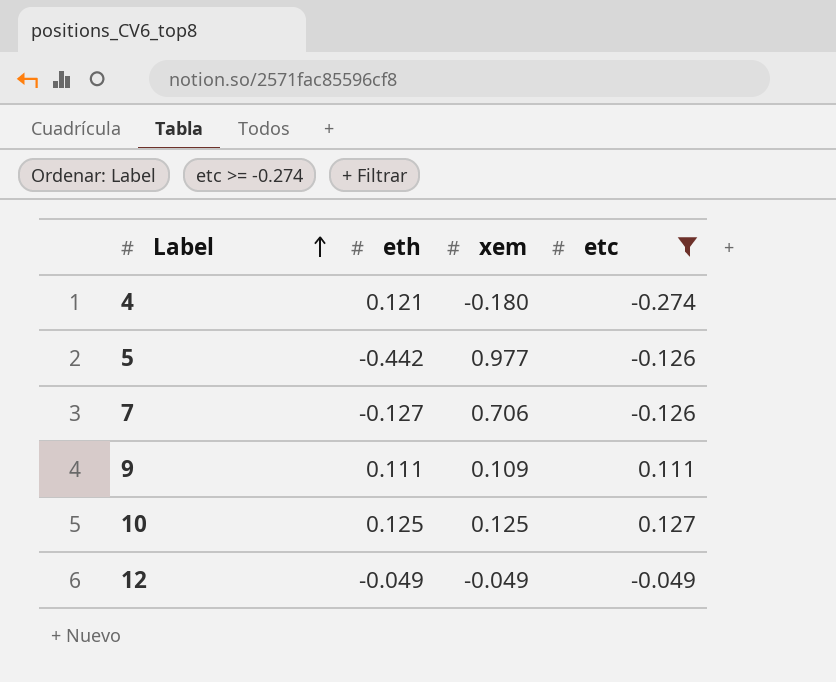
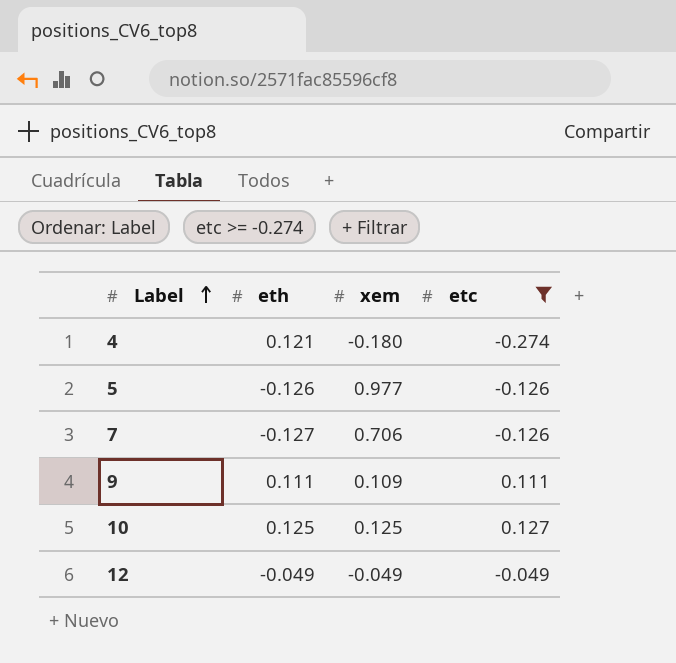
5 | eth: -0.442 -> -0.126

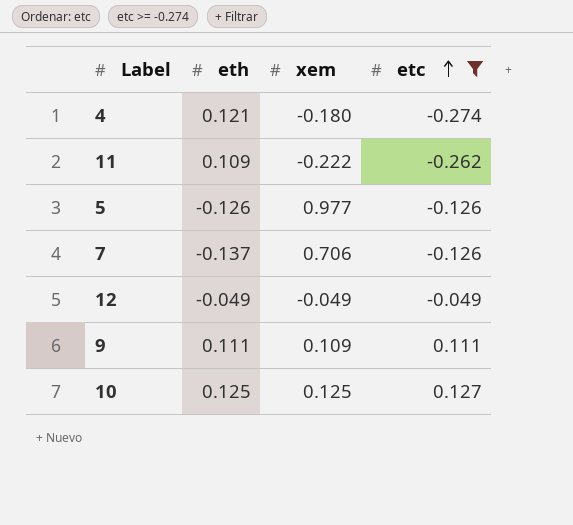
row order: Label ascending -> etc ascending
row 11: none -> 0.109 | -0.222 | -0.262
7 | eth: -0.127 -> -0.137

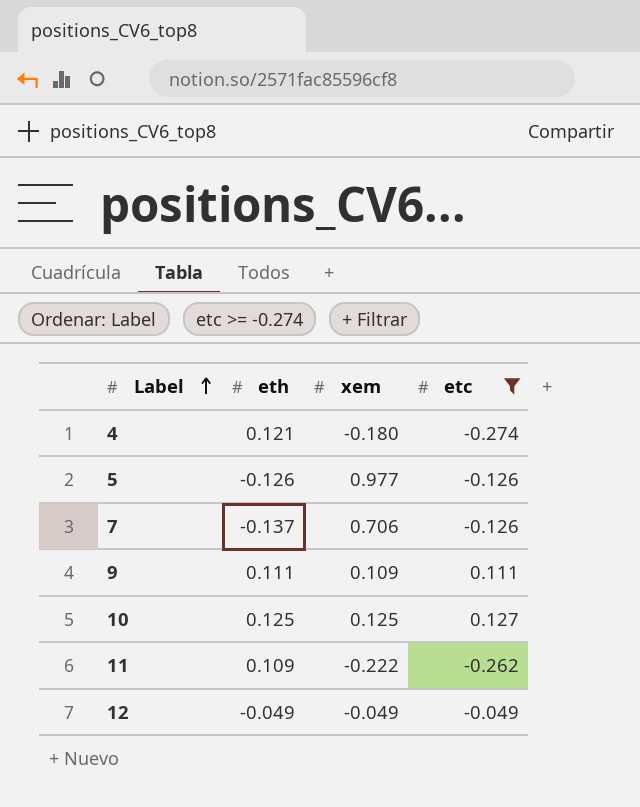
row order: etc ascending -> Label ascending

